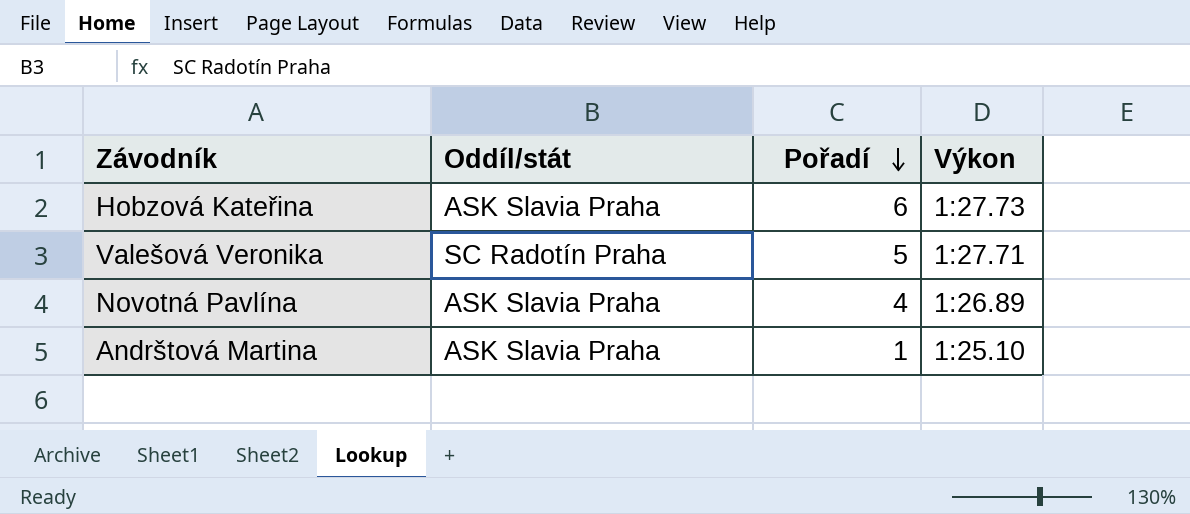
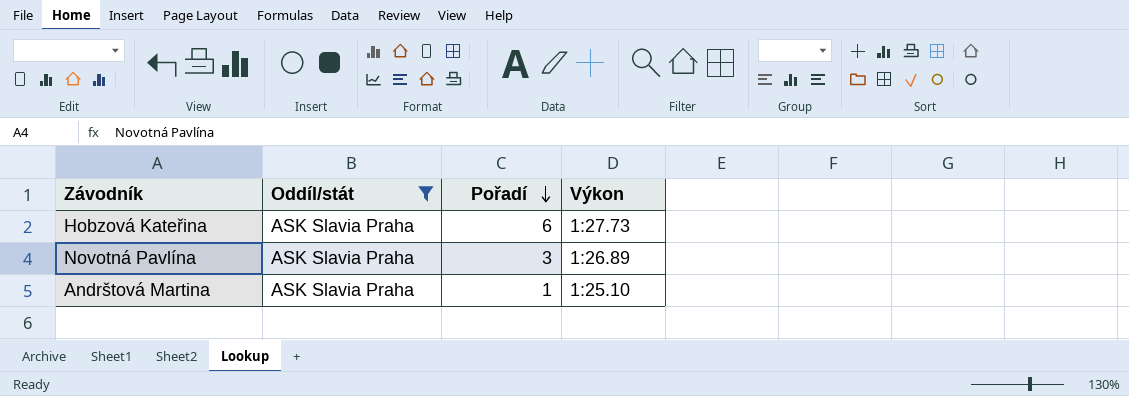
filter: none -> Oddíl/stát = ASK Slavia Praha
Novotná Pavlína | Pořadí: 4 -> 3

